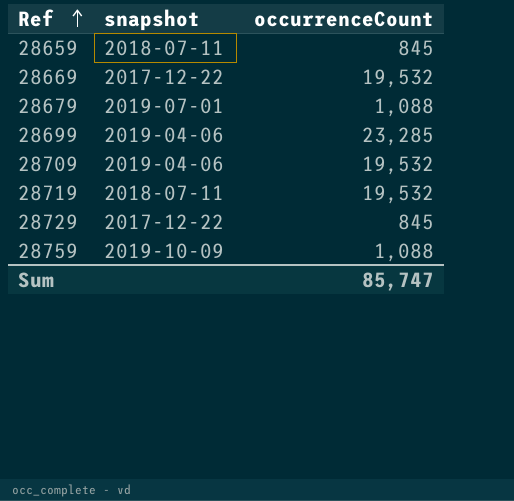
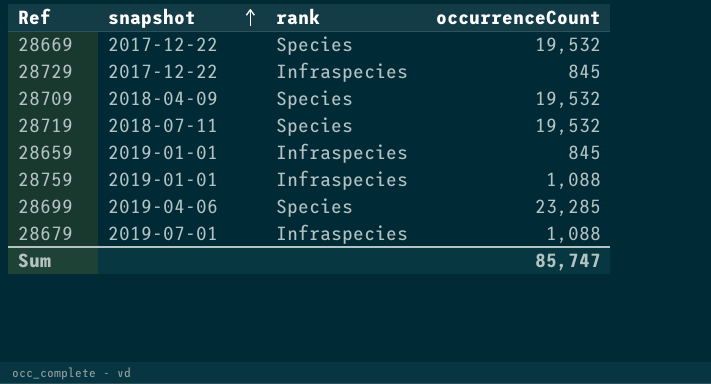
row order: Ref ascending -> snapshot ascending
column rank | position: none -> 3
28709 | snapshot: 2019-04-06 -> 2018-04-09
28659 | snapshot: 2018-07-11 -> 2019-01-01
28759 | snapshot: 2019-10-09 -> 2019-01-01

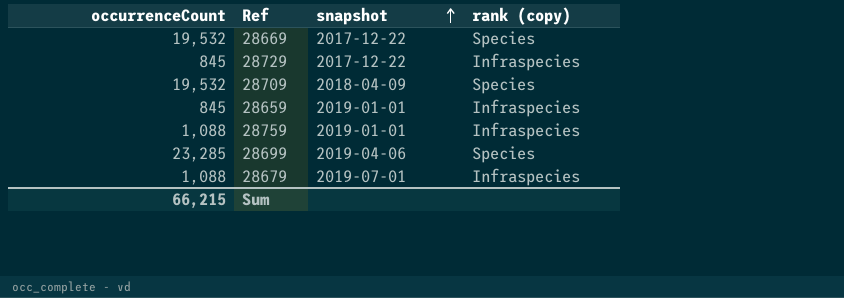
column occurrenceCount | position: 4 -> 1
column name: rank -> rank (copy)
row 28719: 2018-07-11 | Species | 19,532 -> none
Sum | occurrenceCount: 85,747 -> 66,215

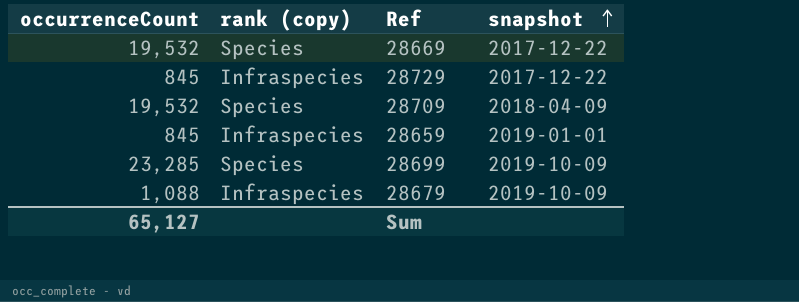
column rank (copy) | position: 4 -> 2
row 28759: 1,088 | 2019-01-01 | Infraspecies -> none
28699 | snapshot: 2019-04-06 -> 2019-10-09
28679 | snapshot: 2019-07-01 -> 2019-10-09
Sum | occurrenceCount: 66,215 -> 65,127

